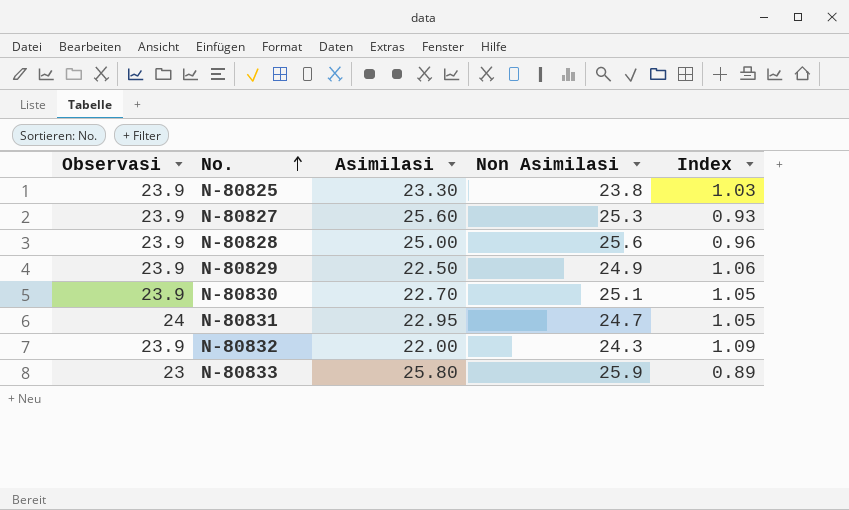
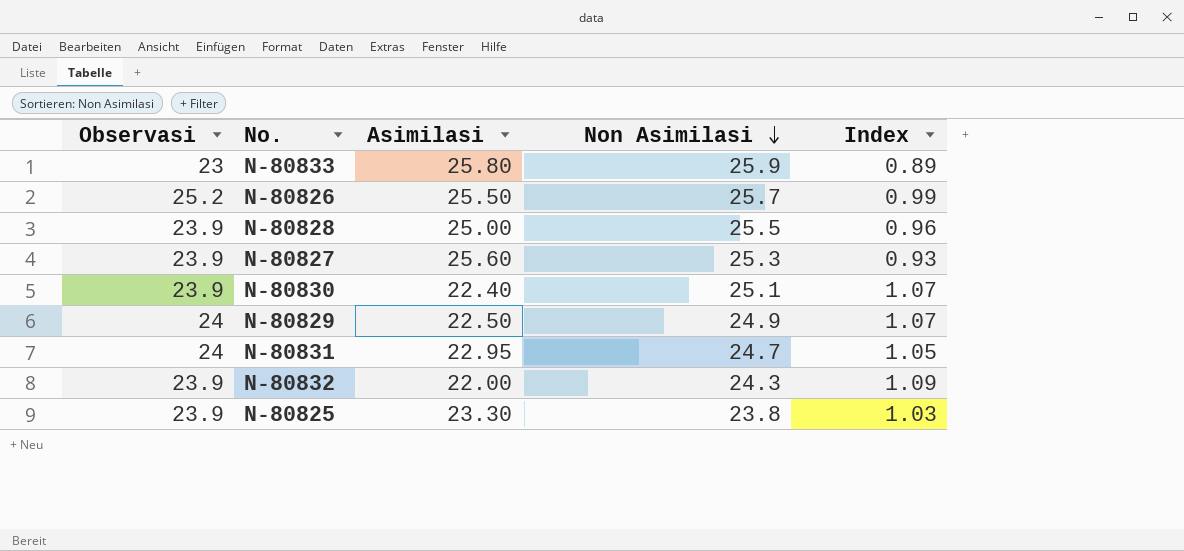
row order: No. ascending -> Non Asimilasi descending
row N-80826: none -> 25.2 | 25.50 | 25.7 | 0.99
N-80828 | Non Asimilasi: 25.6 -> 25.5
N-80830 | Asimilasi: 22.70 -> 22.40
N-80830 | Index: 1.05 -> 1.07
N-80829 | Observasi: 23.9 -> 24
N-80829 | Index: 1.06 -> 1.07

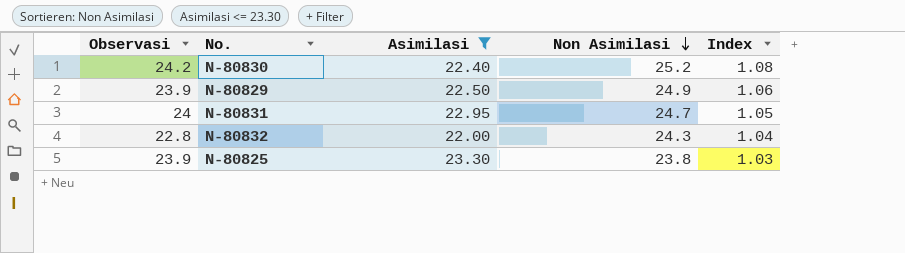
filter: none -> Asimilasi <= 23.30
N-80830 | Observasi: 23.9 -> 24.2
N-80830 | Non Asimilasi: 25.1 -> 25.2
N-80830 | Index: 1.07 -> 1.08
N-80829 | Observasi: 24 -> 23.9
N-80829 | Index: 1.07 -> 1.06
N-80832 | Observasi: 23.9 -> 22.8
N-80832 | Index: 1.09 -> 1.04

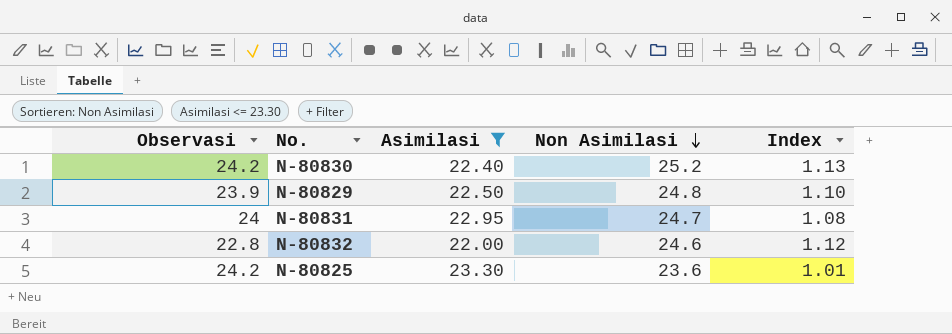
column Index | formula: [Observasi] / [Asimilasi] -> [Non Asimilasi] / [Asimilasi]
N-80829 | Non Asimilasi: 24.9 -> 24.8
N-80832 | Non Asimilasi: 24.3 -> 24.6
N-80825 | Observasi: 23.9 -> 24.2
N-80825 | Non Asimilasi: 23.8 -> 23.6

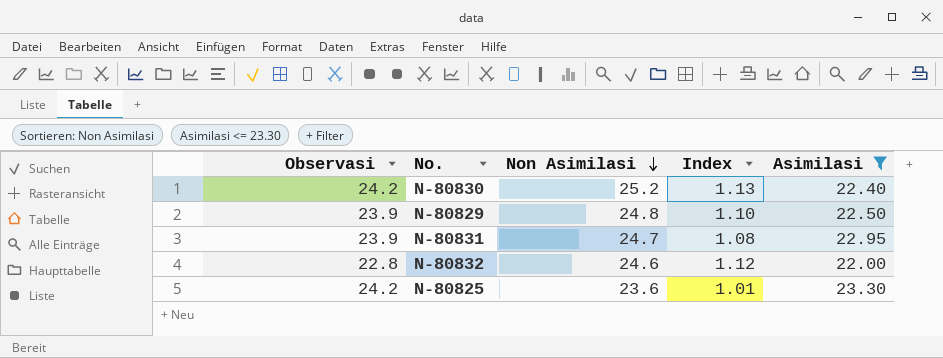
column Asimilasi | position: 3 -> 5
N-80831 | Observasi: 24 -> 23.9

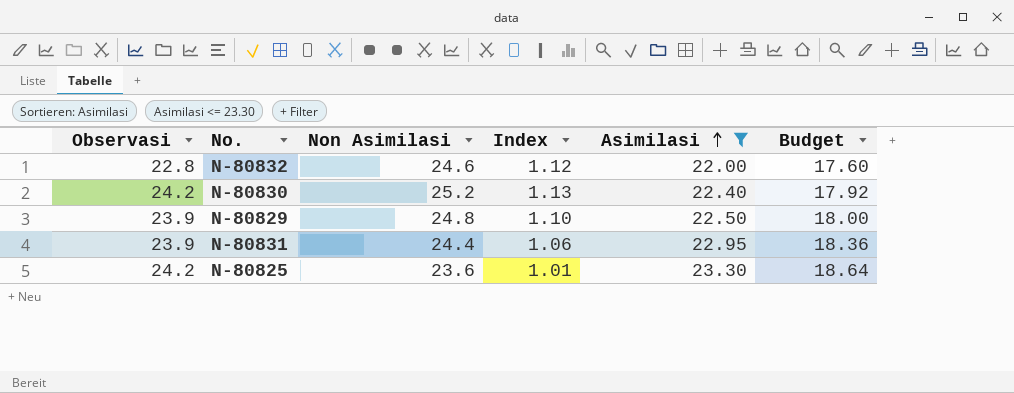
row order: Non Asimilasi descending -> Asimilasi ascending
column Budget | formula: none -> [Asimilasi] * 0.8
N-80831 | Non Asimilasi: 24.7 -> 24.4
N-80831 | Index: 1.08 -> 1.06

